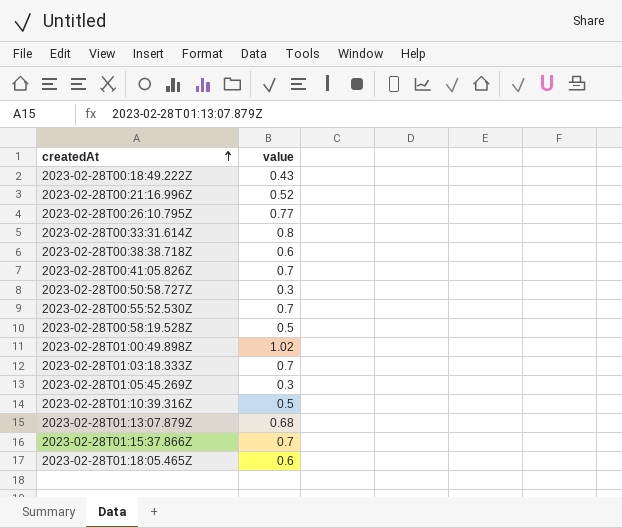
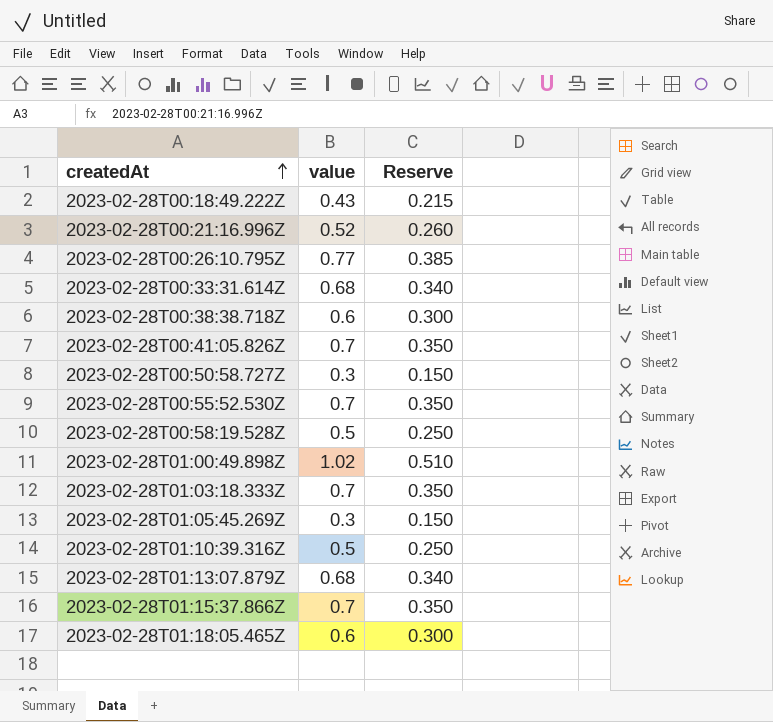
column Reserve | formula: none -> [value] * 0.5
2023-02-28T00:33:31.614Z | value: 0.8 -> 0.68

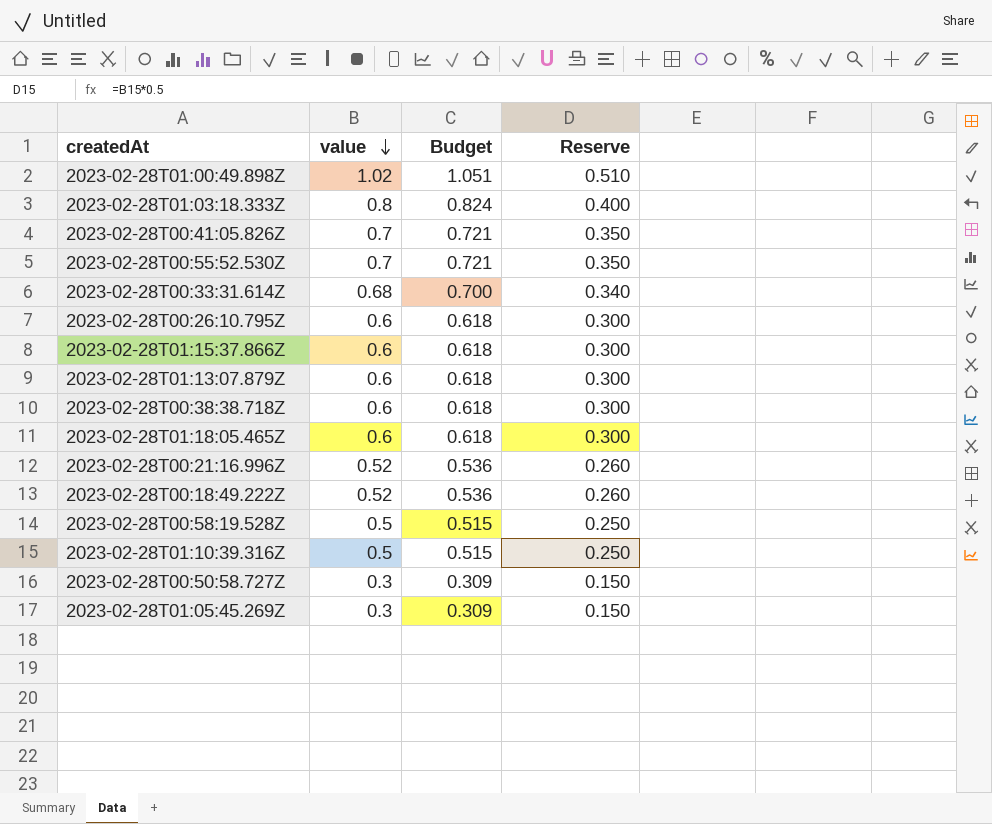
row order: createdAt ascending -> value descending
column Budget | formula: none -> [value] * 1.03
2023-02-28T01:03:18.333Z | value: 0.7 -> 0.8
2023-02-28T01:03:18.333Z | Reserve: 0.350 -> 0.400
2023-02-28T00:26:10.795Z | value: 0.77 -> 0.6
2023-02-28T00:26:10.795Z | Reserve: 0.385 -> 0.300
2023-02-28T01:15:37.866Z | value: 0.7 -> 0.6
2023-02-28T01:15:37.866Z | Reserve: 0.350 -> 0.300
2023-02-28T01:13:07.879Z | value: 0.68 -> 0.6
2023-02-28T01:13:07.879Z | Reserve: 0.340 -> 0.300
2023-02-28T00:18:49.222Z | value: 0.43 -> 0.52
2023-02-28T00:18:49.222Z | Reserve: 0.215 -> 0.260

